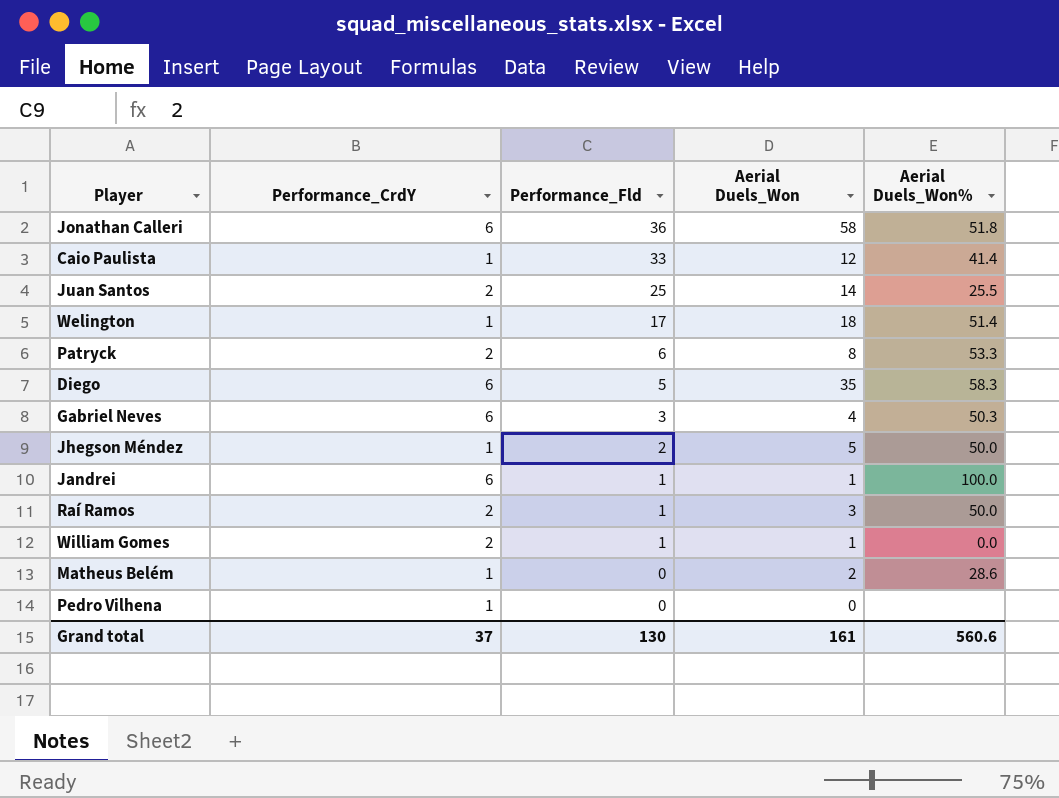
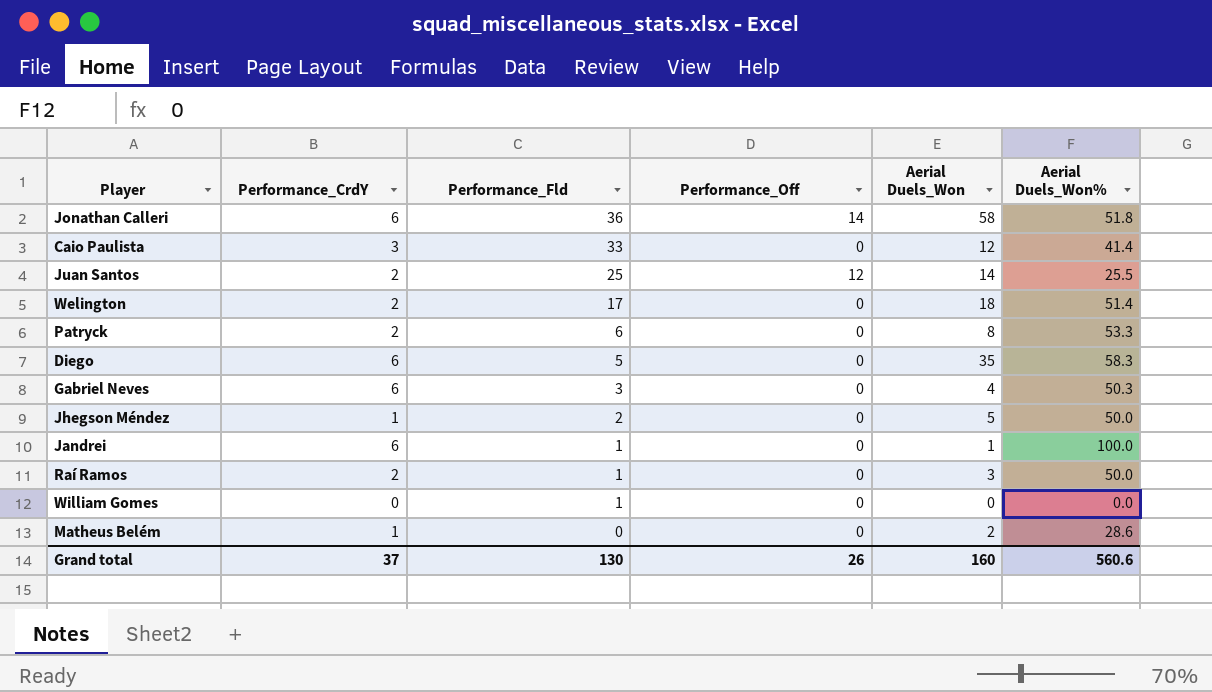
column Performance_Off | position: none -> 4
row Pedro Vilhena: 1 | 0 | 0 | none -> none
Caio Paulista | Performance_CrdY: 1 -> 3
Welington | Performance_CrdY: 1 -> 2
William Gomes | Performance_CrdY: 2 -> 0
William Gomes | Aerial Duels_Won: 1 -> 0
Grand total | Aerial Duels_Won: 161 -> 160

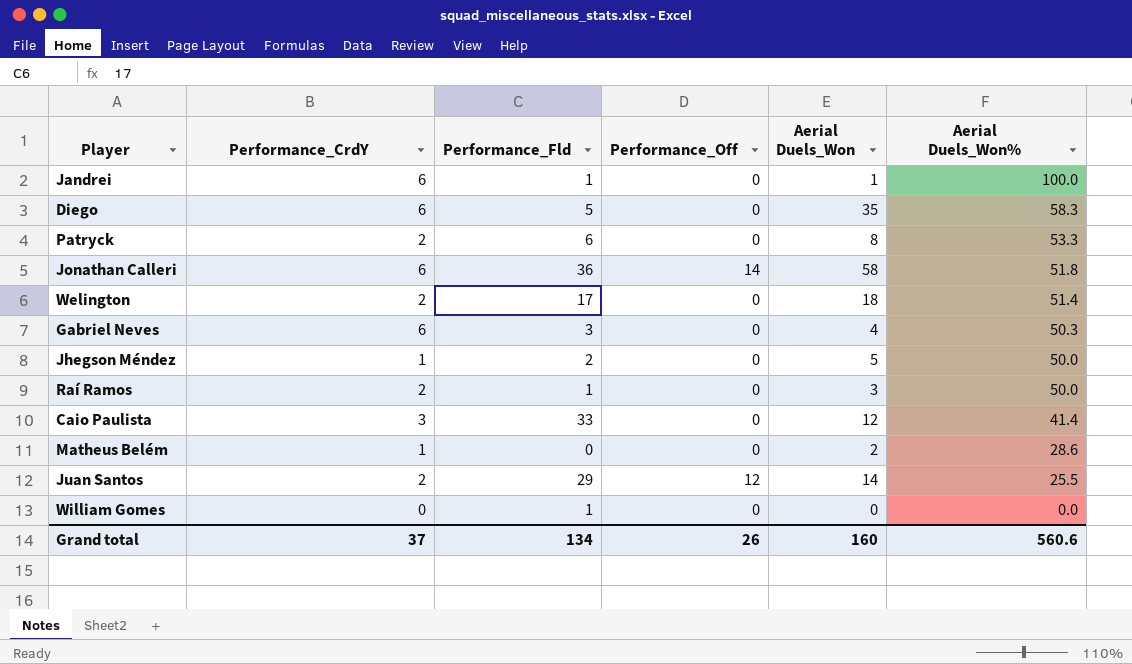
row order: Performance_Fld descending -> Aerial Duels_Won% descending
Juan Santos | Performance_Fld: 25 -> 29
Grand total | Performance_Fld: 130 -> 134

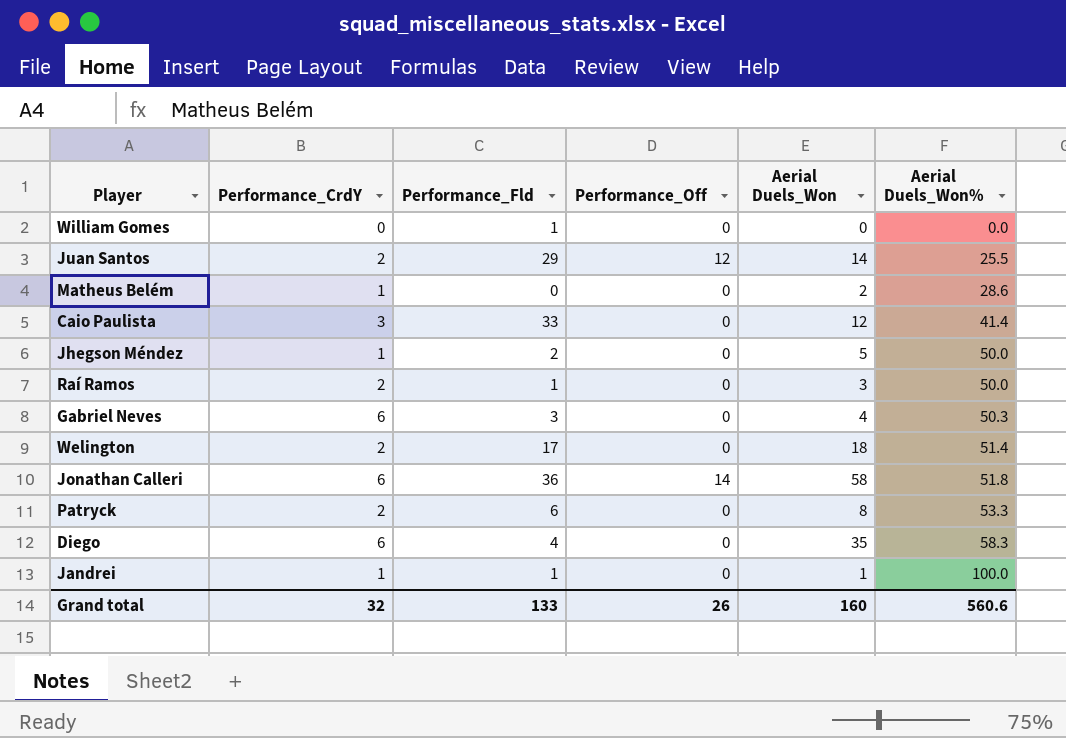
row order: Aerial Duels_Won% descending -> Aerial Duels_Won% ascending
Diego | Performance_Fld: 5 -> 4
Jandrei | Performance_CrdY: 6 -> 1
Grand total | Performance_CrdY: 37 -> 32
Grand total | Performance_Fld: 134 -> 133

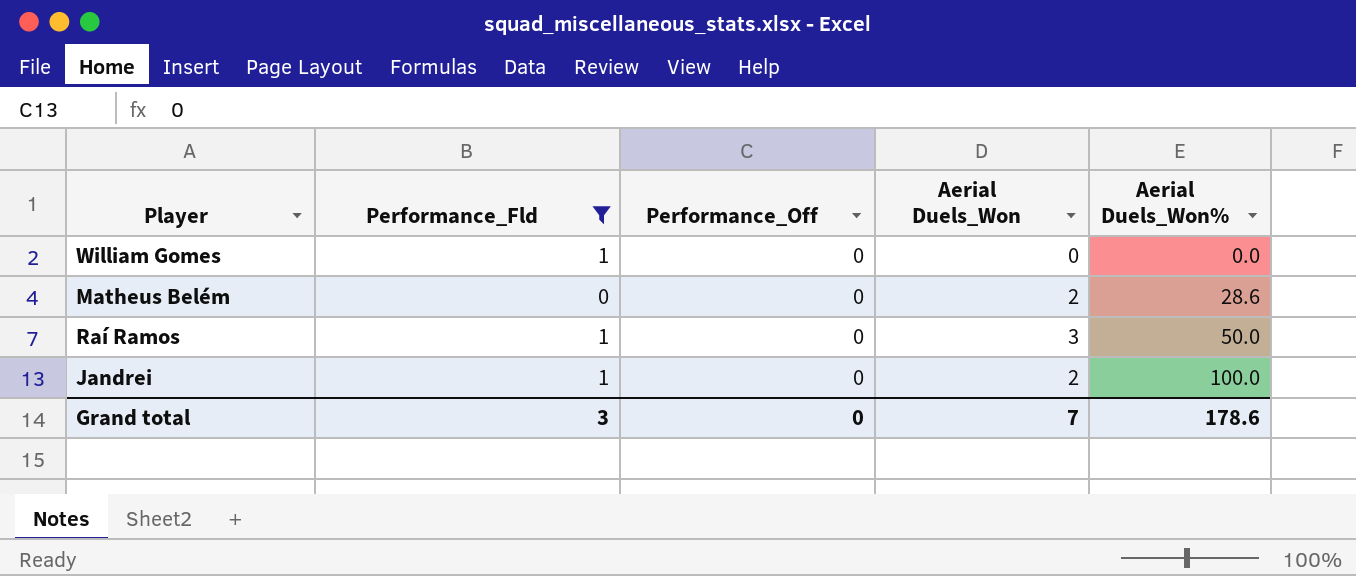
filter: none -> Performance_Fld <= 1
column Performance_CrdY | position: 2 -> none
Jandrei | Aerial Duels_Won: 1 -> 2
Grand total | Performance_Fld: 133 -> 3
Grand total | Performance_Off: 26 -> 0
Grand total | Aerial Duels_Won: 160 -> 7
Grand total | Aerial Duels_Won%: 560.6 -> 178.6

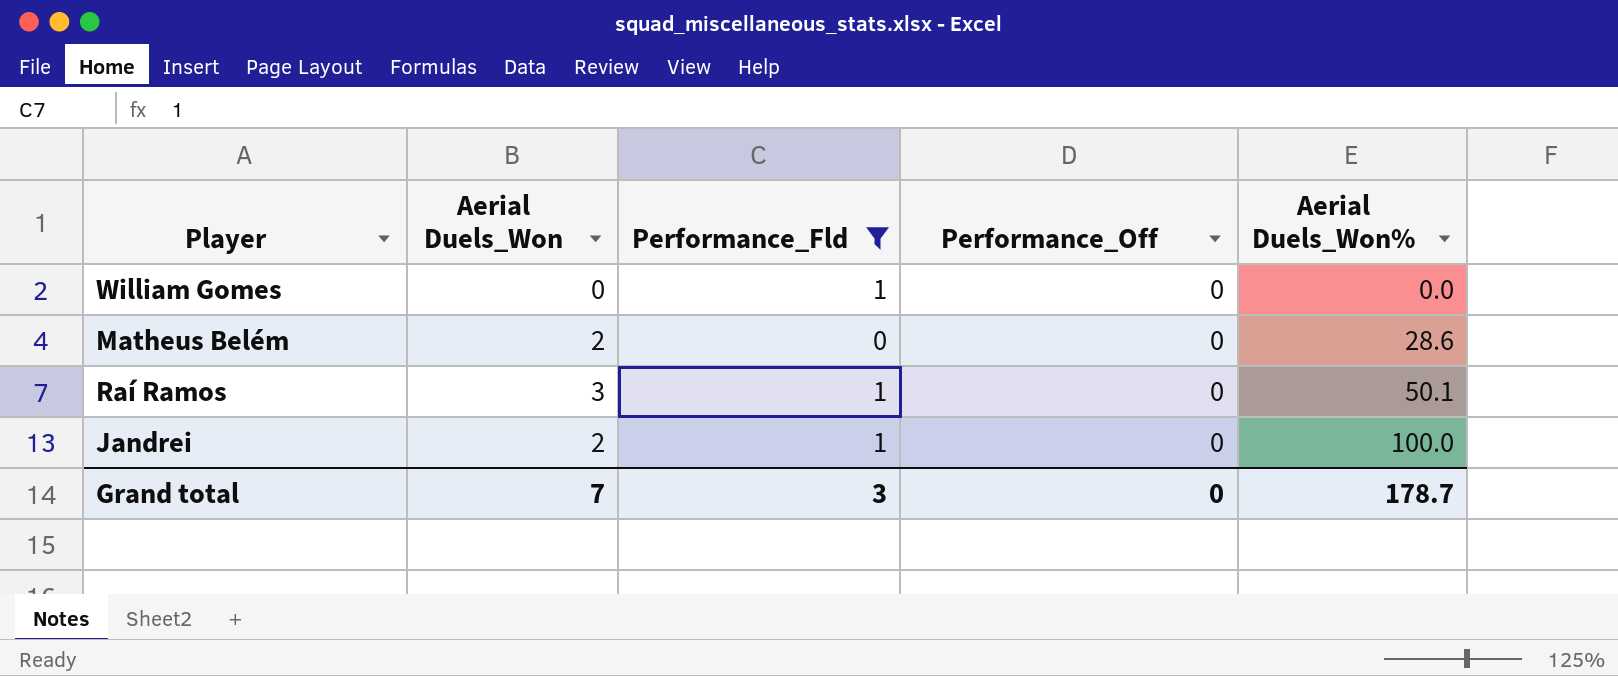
column Aerial Duels_Won | position: 4 -> 2
Raí Ramos | Aerial Duels_Won%: 50.0 -> 50.1
Grand total | Aerial Duels_Won%: 178.6 -> 178.7

